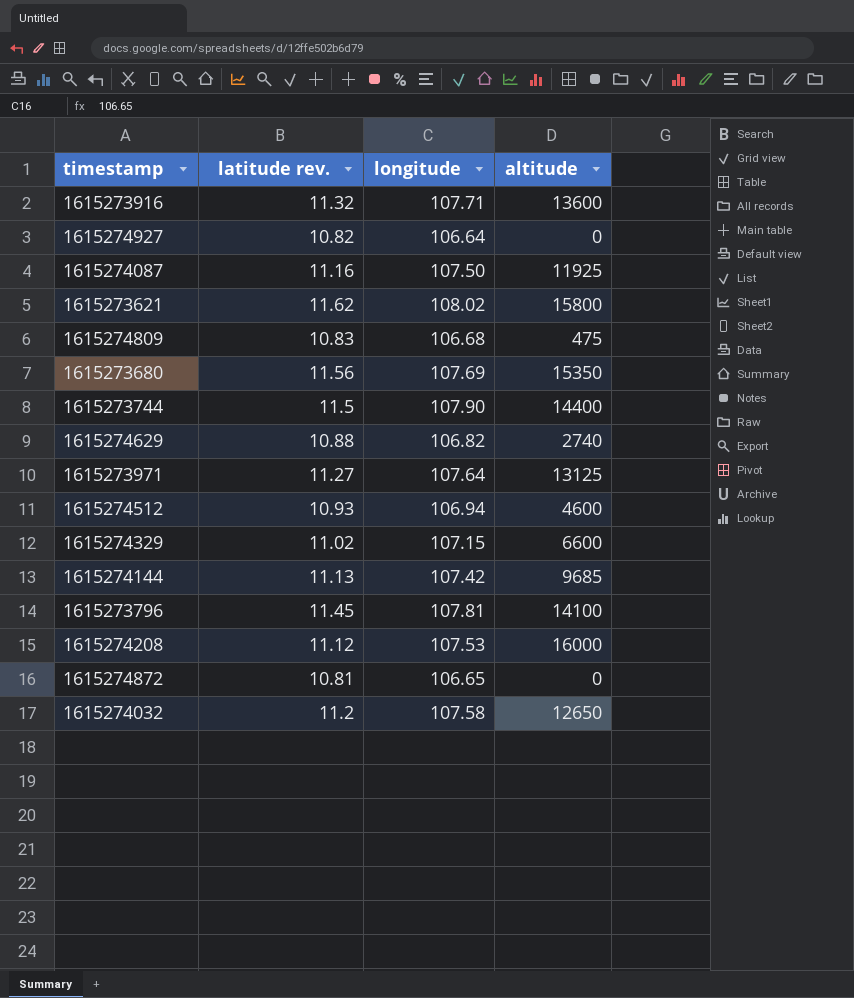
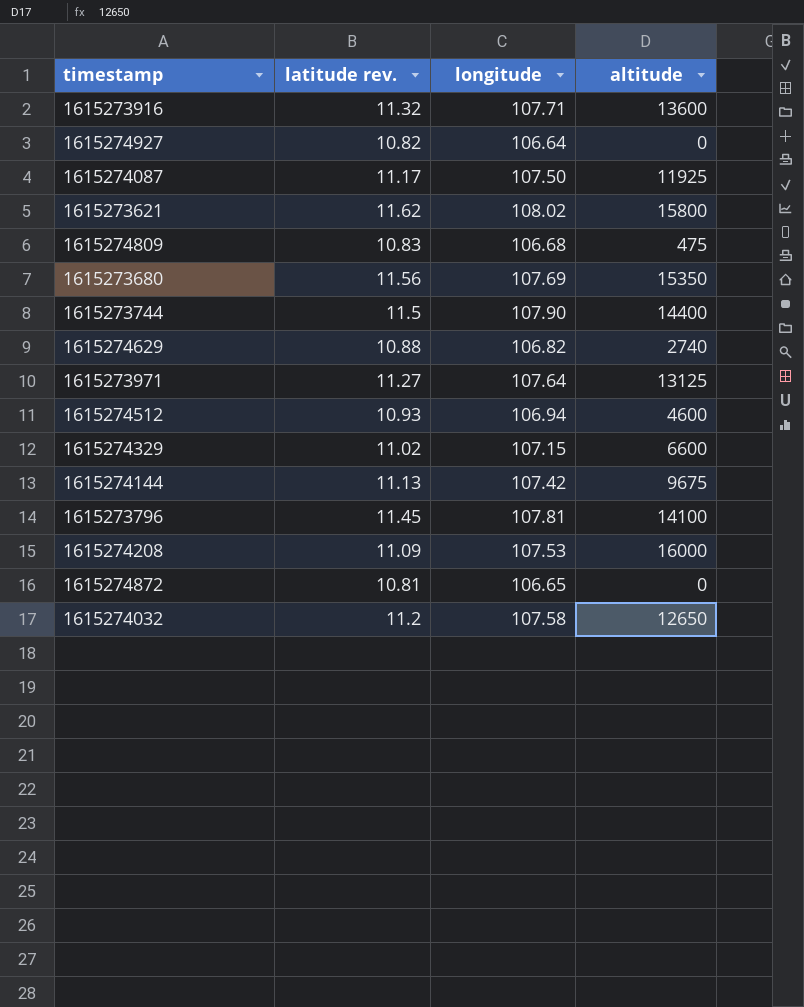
1615274087 | latitude rev.: 11.16 -> 11.17
1615274144 | altitude: 9685 -> 9675
1615274208 | latitude rev.: 11.12 -> 11.09

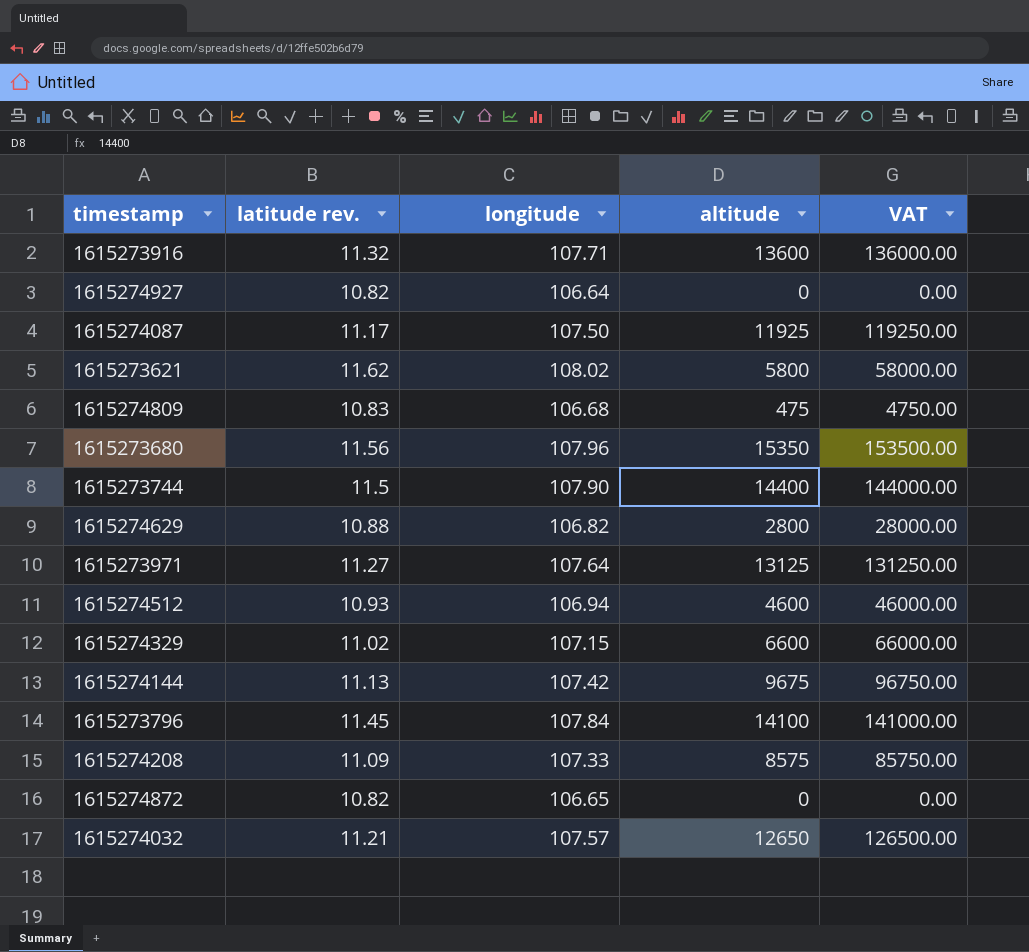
column VAT | formula: none -> [altitude] * 10
1615273621 | altitude: 15800 -> 5800
1615273680 | longitude: 107.69 -> 107.96
1615274629 | altitude: 2740 -> 2800
1615273796 | longitude: 107.81 -> 107.84
1615274208 | longitude: 107.53 -> 107.33
1615274208 | altitude: 16000 -> 8575
1615274872 | latitude rev.: 10.81 -> 10.82
1615274032 | latitude rev.: 11.2 -> 11.21
1615274032 | longitude: 107.58 -> 107.57

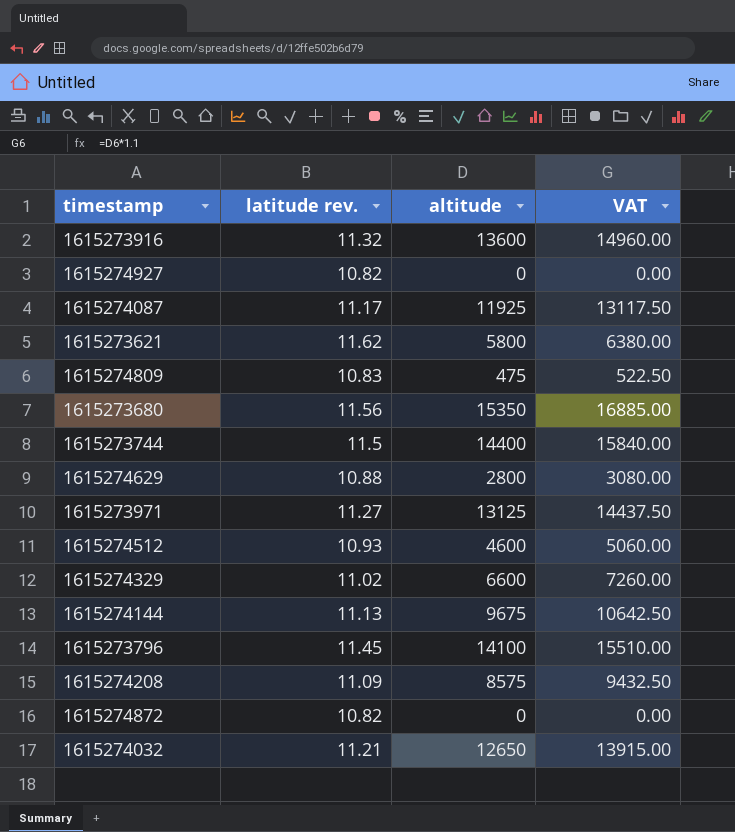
column longitude | position: 3 -> none
column VAT | formula: [altitude] * 10 -> [altitude] * 1.1

